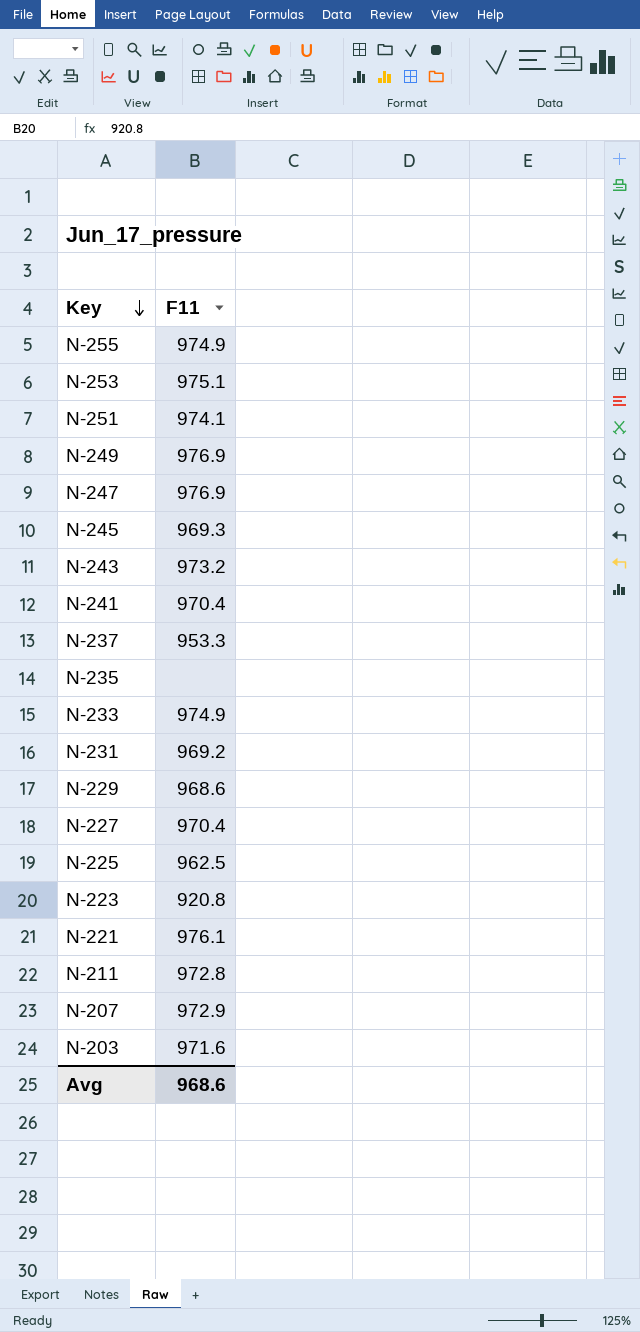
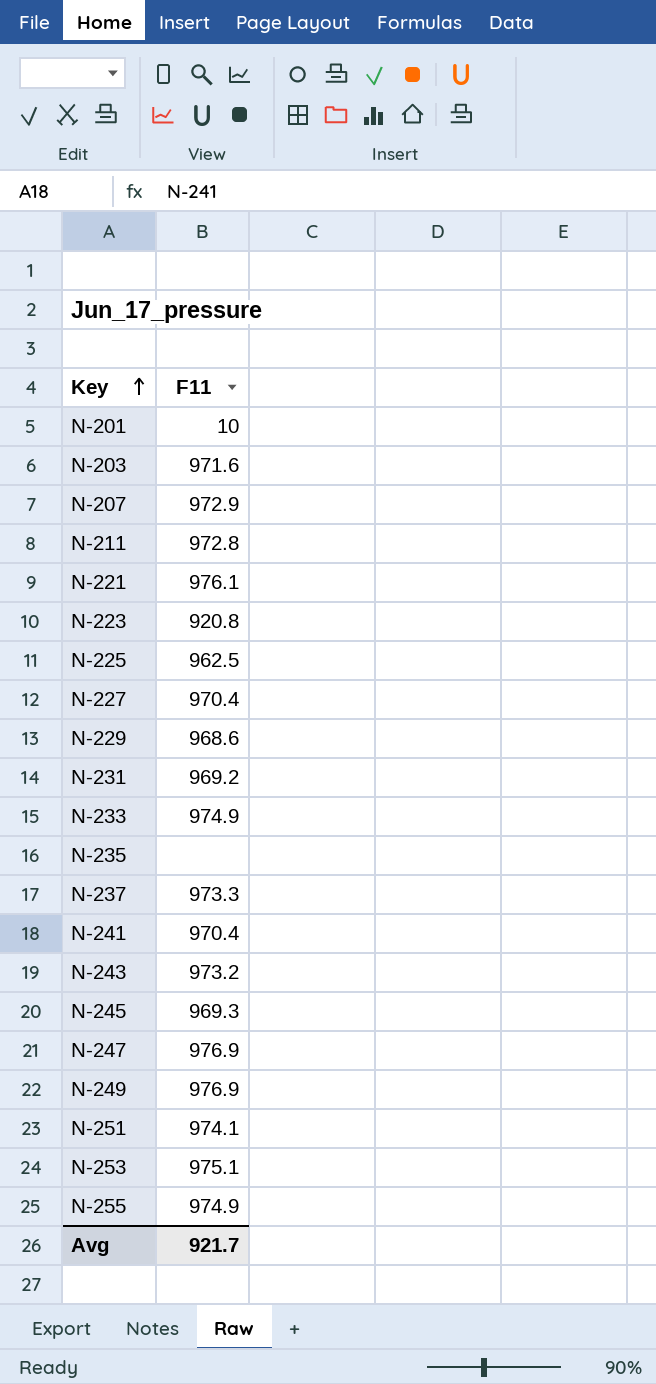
row order: Key descending -> Key ascending
row N-201: none -> 10
N-237 | F11: 953.3 -> 973.3
Avg | F11: 968.6 -> 921.7

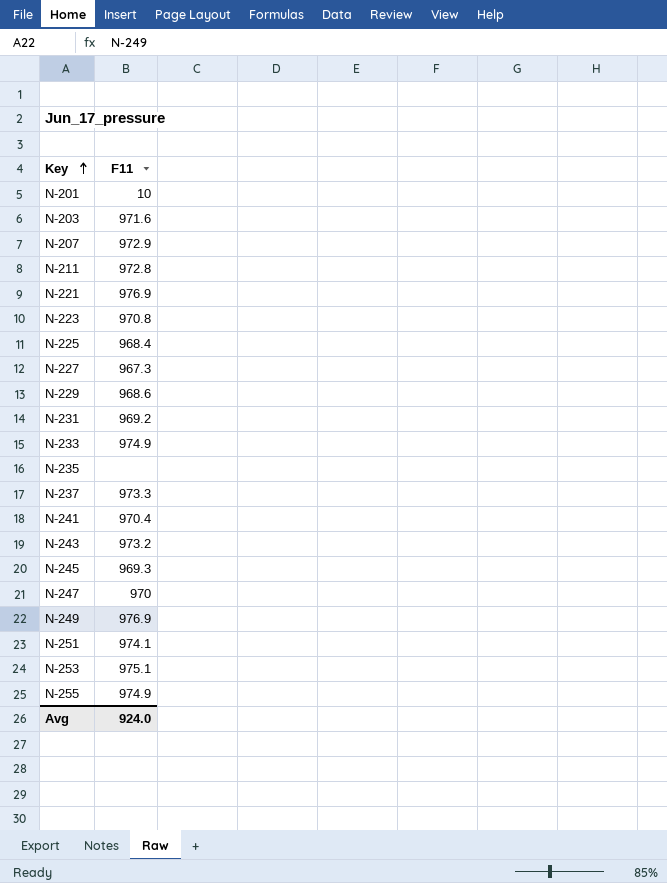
N-221 | F11: 976.1 -> 976.9
N-223 | F11: 920.8 -> 970.8
N-225 | F11: 962.5 -> 968.4
N-227 | F11: 970.4 -> 967.3
N-247 | F11: 976.9 -> 970
Avg | F11: 921.7 -> 924.0

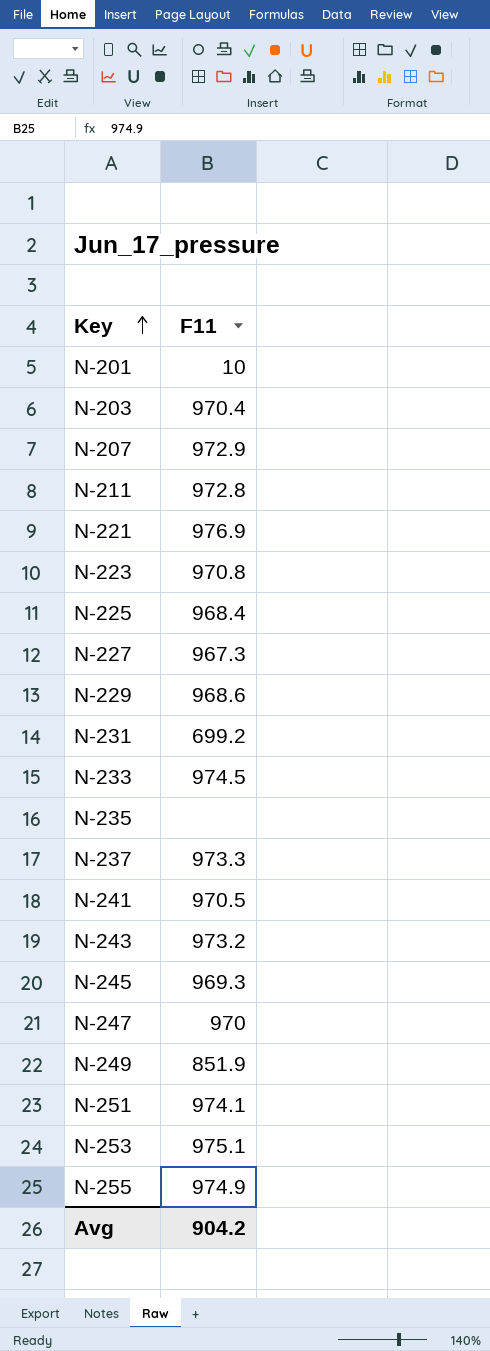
N-203 | F11: 971.6 -> 970.4
N-231 | F11: 969.2 -> 699.2
N-233 | F11: 974.9 -> 974.5
N-241 | F11: 970.4 -> 970.5
N-249 | F11: 976.9 -> 851.9
Avg | F11: 924.0 -> 904.2

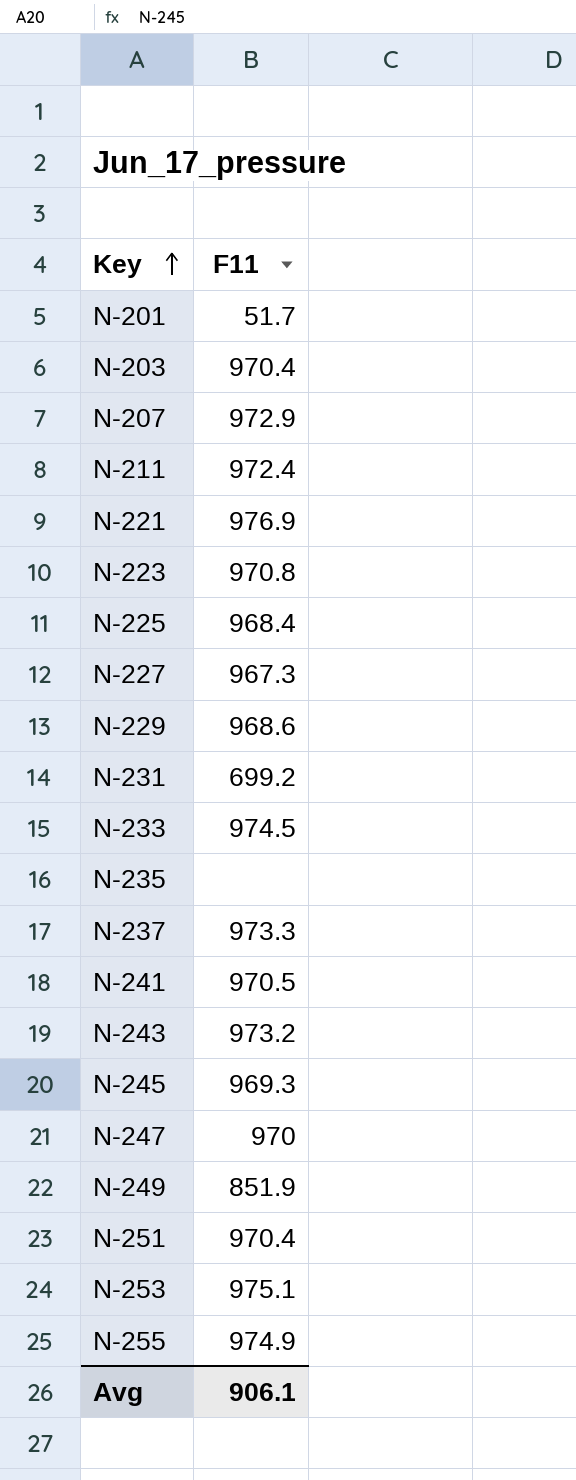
N-201 | F11: 10 -> 51.7
N-211 | F11: 972.8 -> 972.4
N-251 | F11: 974.1 -> 970.4
Avg | F11: 904.2 -> 906.1

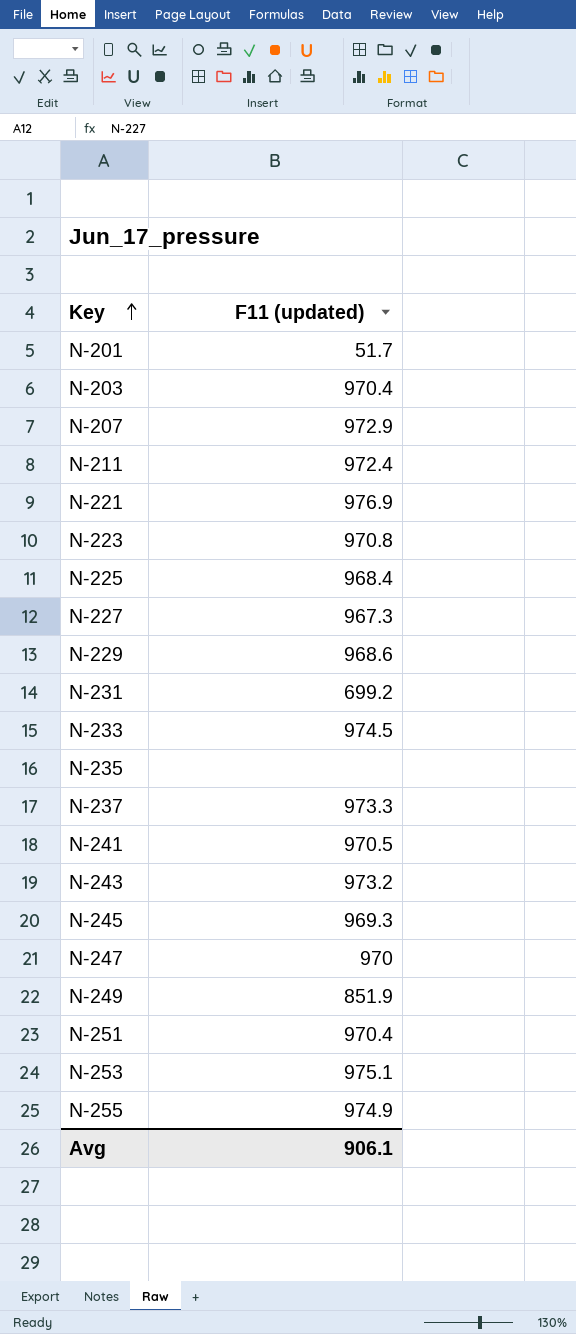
column name: F11 -> F11 (updated)

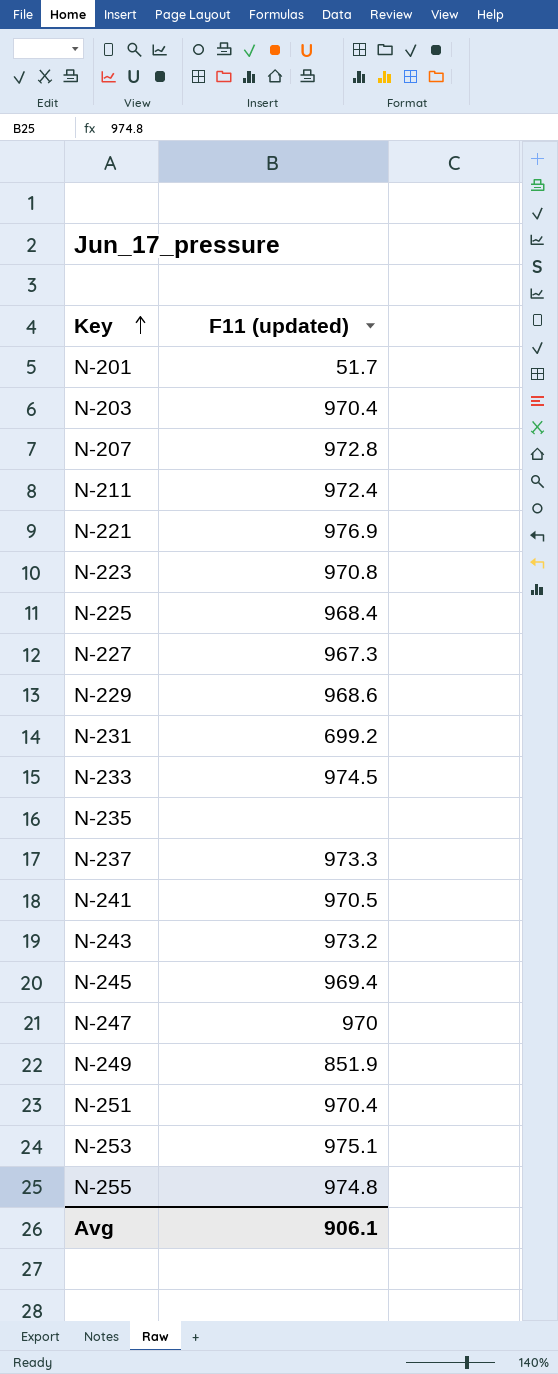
N-207 | F11 (updated): 972.9 -> 972.8
N-245 | F11 (updated): 969.3 -> 969.4
N-255 | F11 (updated): 974.9 -> 974.8

